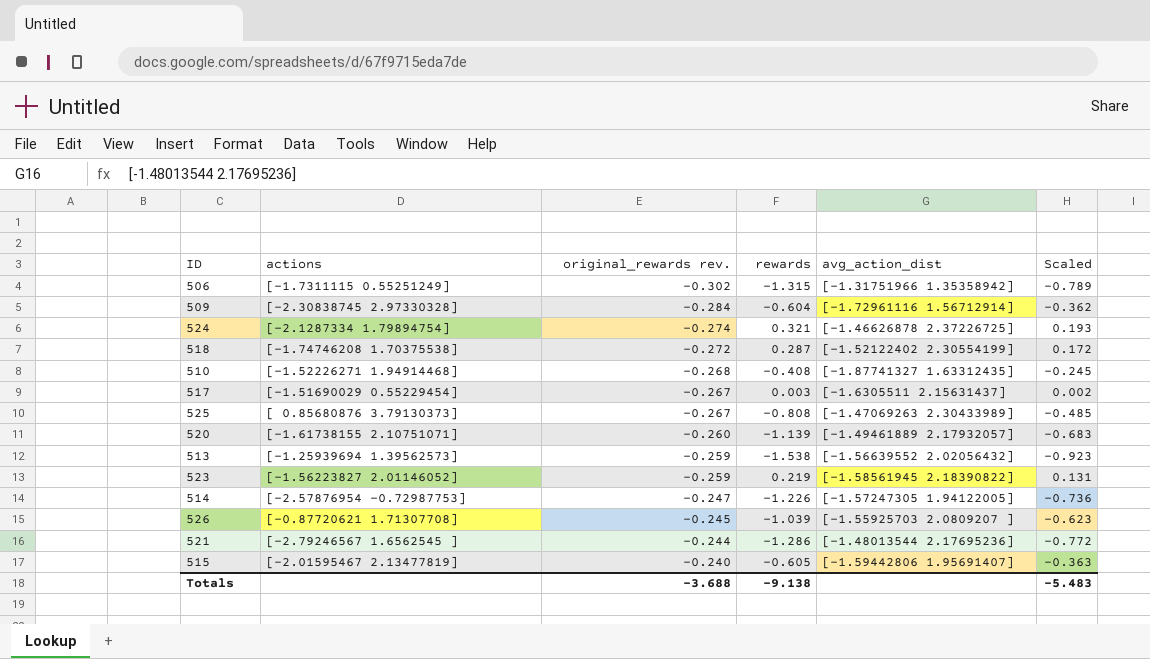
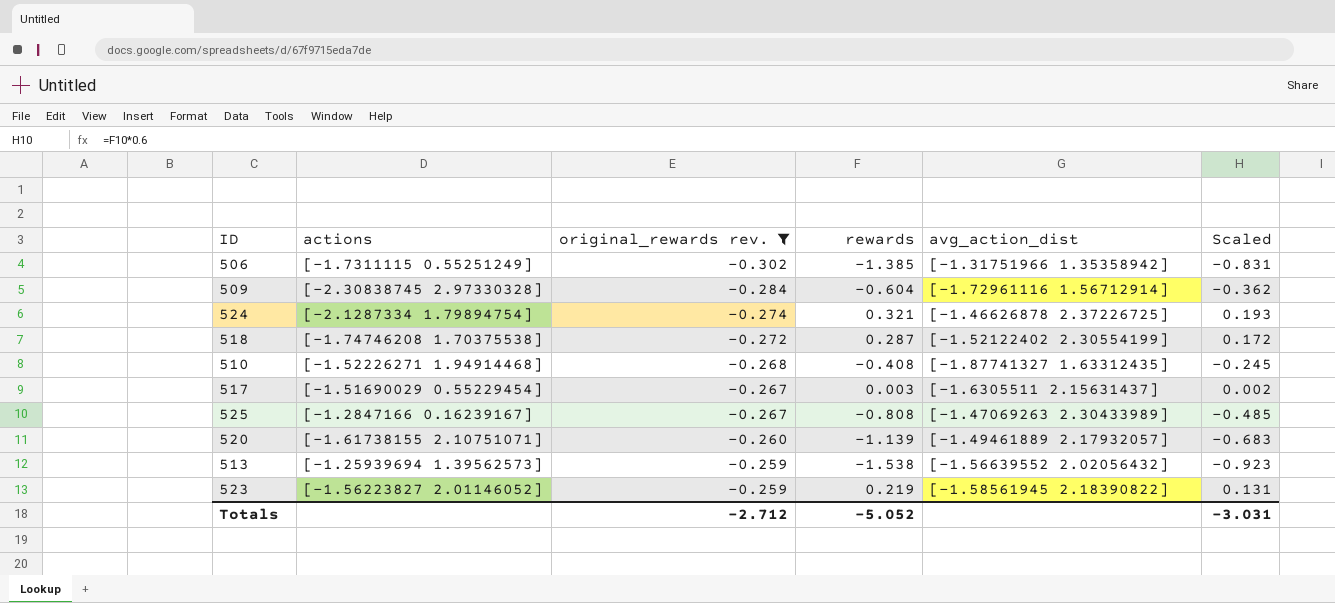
filter: none -> original_rewards rev. <= -0.259
506 | rewards: -1.315 -> -1.385
506 | Scaled: -0.789 -> -0.831
525 | actions: [ 0.85680876 3.79130373] -> [-1.2847166 0.16239167]
Totals | original_rewards rev.: -3.688 -> -2.712
Totals | rewards: -9.138 -> -5.052
Totals | Scaled: -5.483 -> -3.031

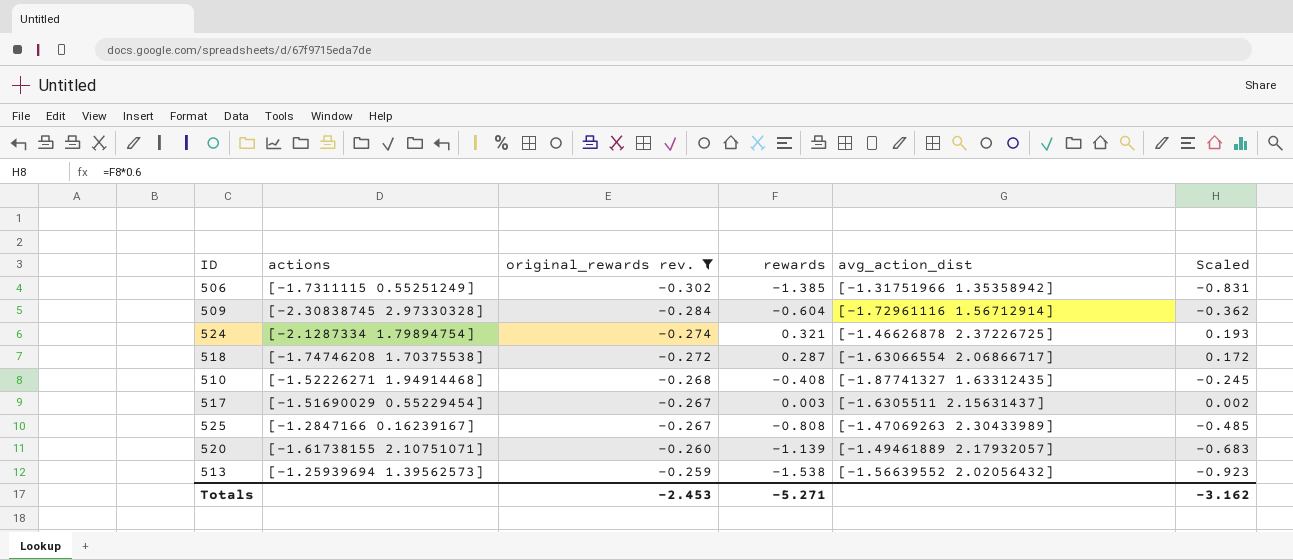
row 523: [-1.56223827 2.01146052] | -0.259 | 0.219 | [-1.58561945 2.18390822] | 0.131 -> none
518 | avg_action_dist: [-1.52122402 2.30554199] -> [-1.63066554 2.06866717]
Totals | original_rewards rev.: -2.712 -> -2.453
Totals | rewards: -5.052 -> -5.271
Totals | Scaled: -3.031 -> -3.162

